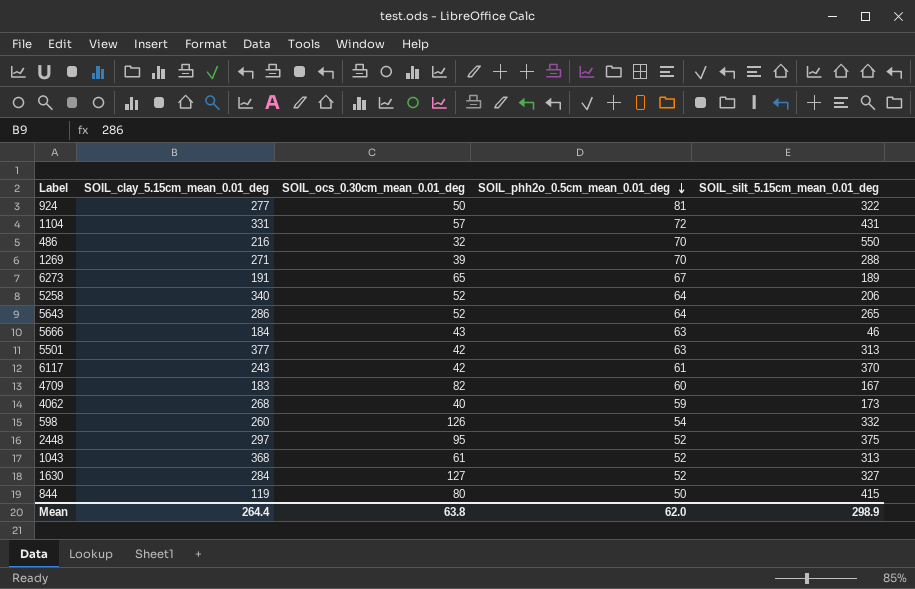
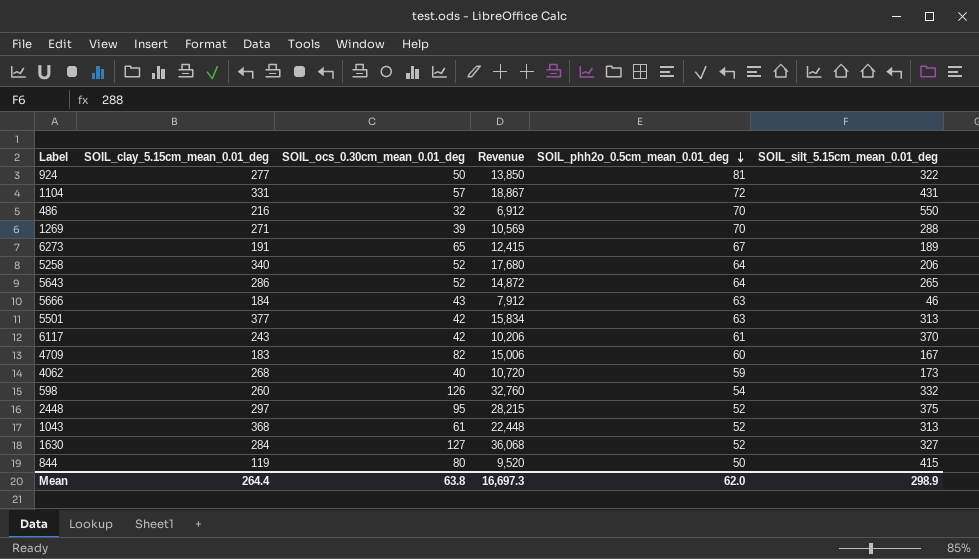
column Revenue | formula: none -> [SOIL_clay_5.15cm_mean_0.01_deg] * [SOIL_ocs_0.30cm_mean_0.01_deg]

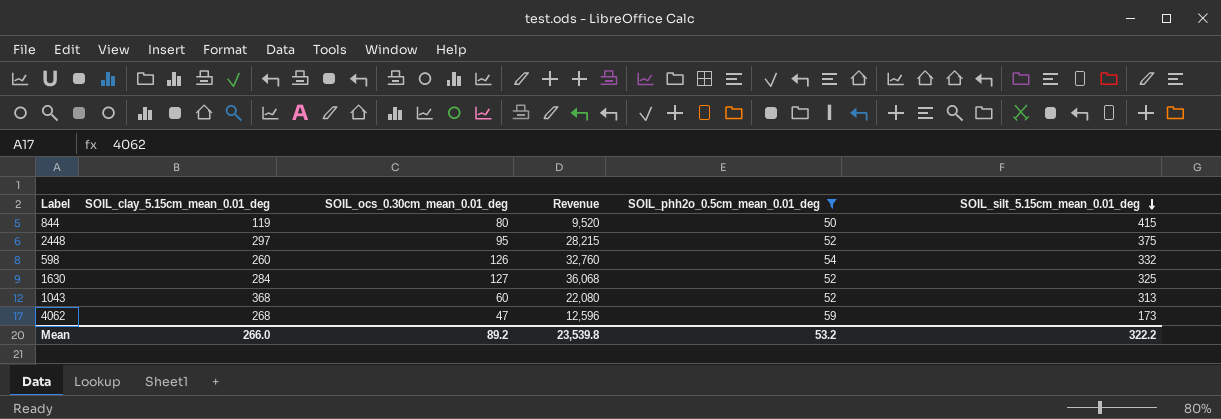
filter: none -> SOIL_phh2o_0.5cm_mean_0.01_deg <= 59
row order: SOIL_phh2o_0.5cm_mean_0.01_deg descending -> SOIL_silt_5.15cm_mean_0.01_deg descending
1630 | SOIL_silt_5.15cm_mean_0.01_deg: 327 -> 325
1043 | SOIL_ocs_0.30cm_mean_0.01_deg: 61 -> 60
1043 | Revenue: 22,448 -> 22,080
4062 | SOIL_ocs_0.30cm_mean_0.01_deg: 40 -> 47
4062 | Revenue: 10,720 -> 12,596
Mean | SOIL_clay_5.15cm_mean_0.01_deg: 264.4 -> 266.0
Mean | SOIL_ocs_0.30cm_mean_0.01_deg: 63.8 -> 89.2
Mean | Revenue: 16,697.3 -> 23,539.8
Mean | SOIL_phh2o_0.5cm_mean_0.01_deg: 62.0 -> 53.2
Mean | SOIL_silt_5.15cm_mean_0.01_deg: 298.9 -> 322.2

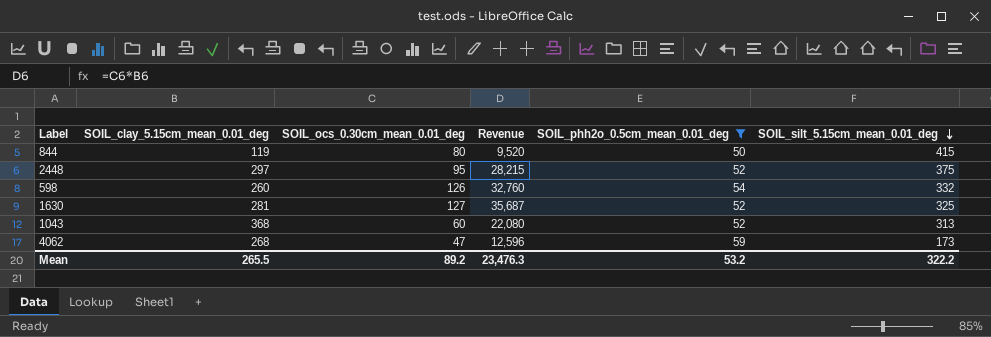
1630 | SOIL_clay_5.15cm_mean_0.01_deg: 284 -> 281
1630 | Revenue: 36,068 -> 35,687
Mean | SOIL_clay_5.15cm_mean_0.01_deg: 266.0 -> 265.5
Mean | Revenue: 23,539.8 -> 23,476.3

